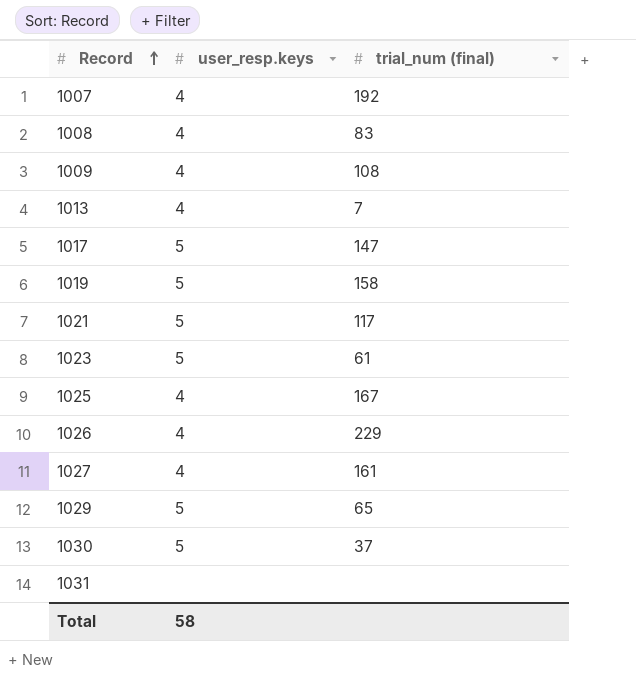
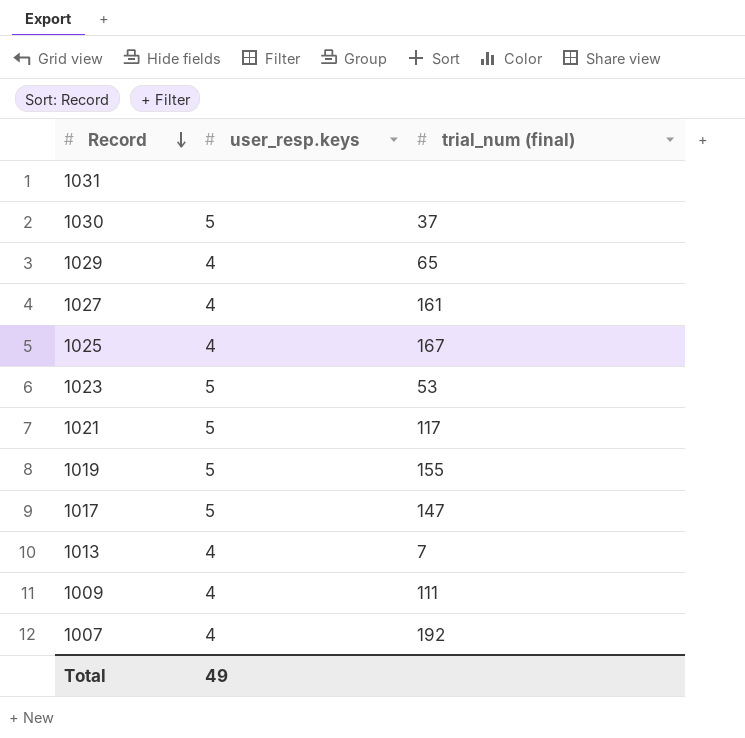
row order: Record ascending -> Record descending
row 1008: 4 | 83 -> none
row 1026: 4 | 229 -> none
1029 | user_resp.keys: 5 -> 4
1023 | trial_num (final): 61 -> 53
1019 | trial_num (final): 158 -> 155
1009 | trial_num (final): 108 -> 111
Total | user_resp.keys: 58 -> 49

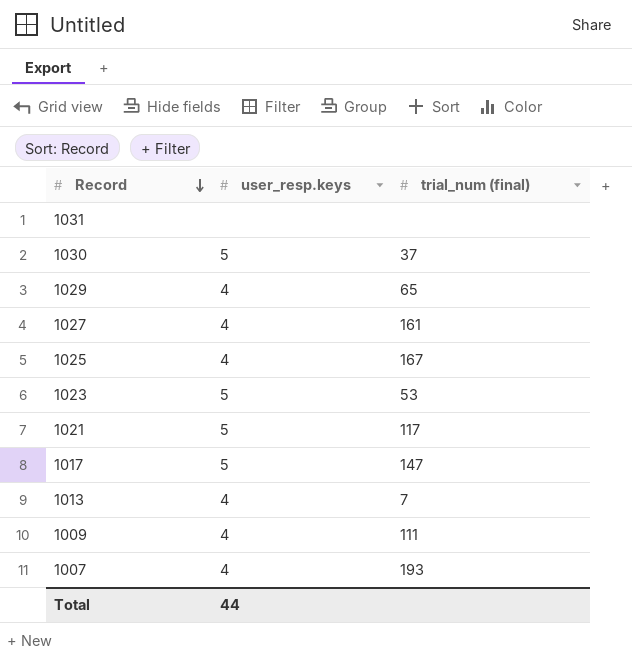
row 1019: 5 | 155 -> none
1007 | trial_num (final): 192 -> 193
Total | user_resp.keys: 49 -> 44

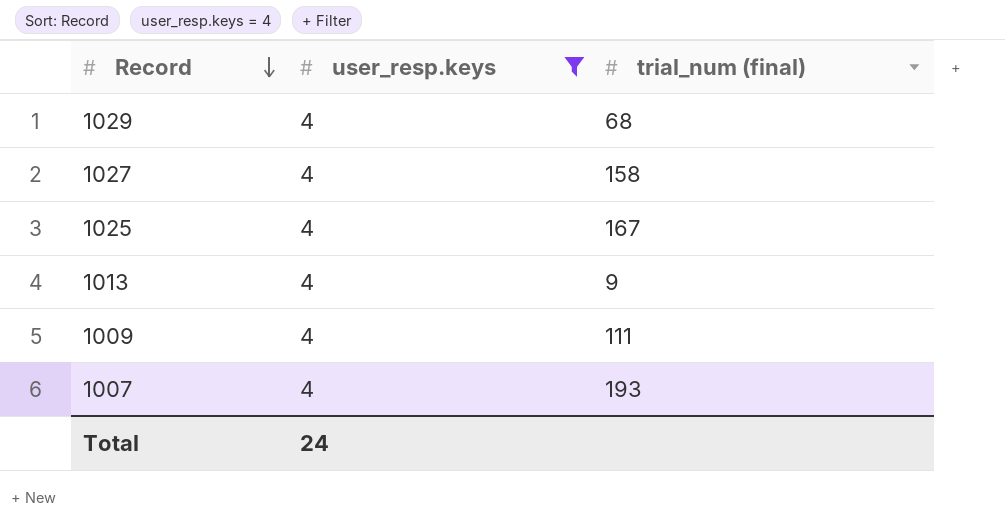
filter: none -> user_resp.keys = 4
1029 | trial_num (final): 65 -> 68
1027 | trial_num (final): 161 -> 158
1013 | trial_num (final): 7 -> 9
Total | user_resp.keys: 44 -> 24

